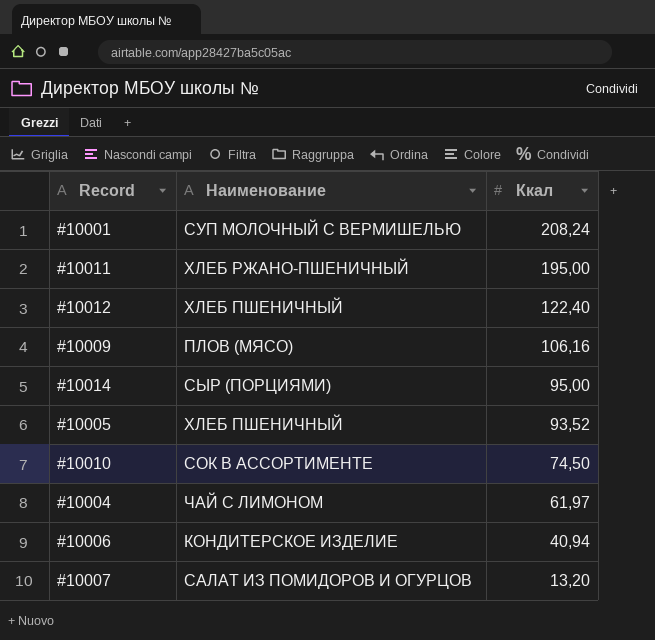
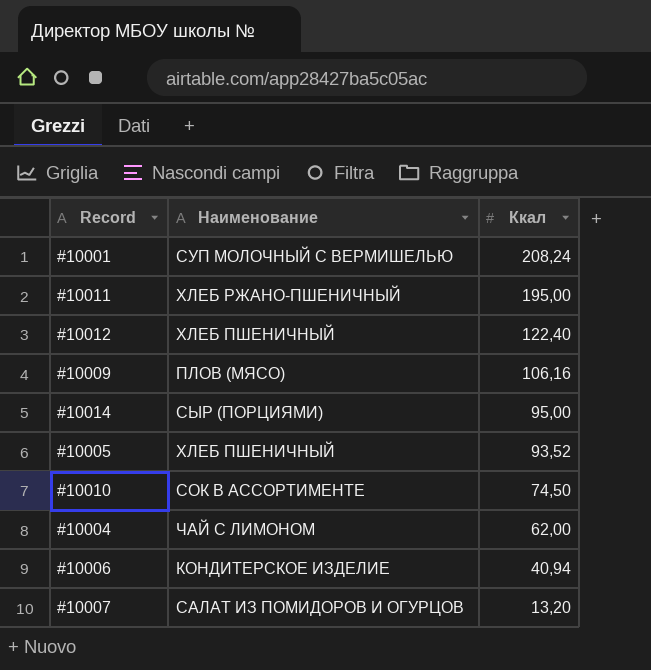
#10004 | Ккал: 61,97 -> 62,00

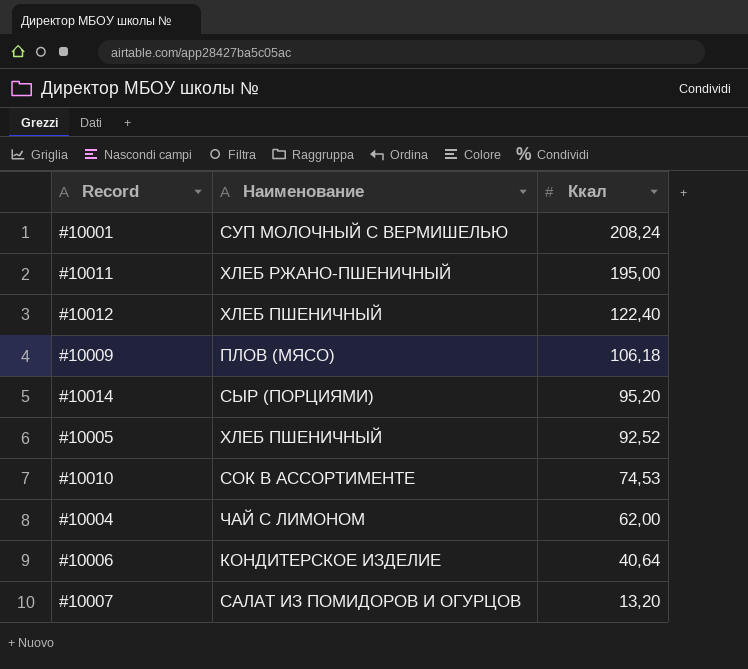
#10009 | Ккал: 106,16 -> 106,18
#10014 | Ккал: 95,00 -> 95,20
#10005 | Ккал: 93,52 -> 92,52
#10010 | Ккал: 74,50 -> 74,53
#10006 | Ккал: 40,94 -> 40,64

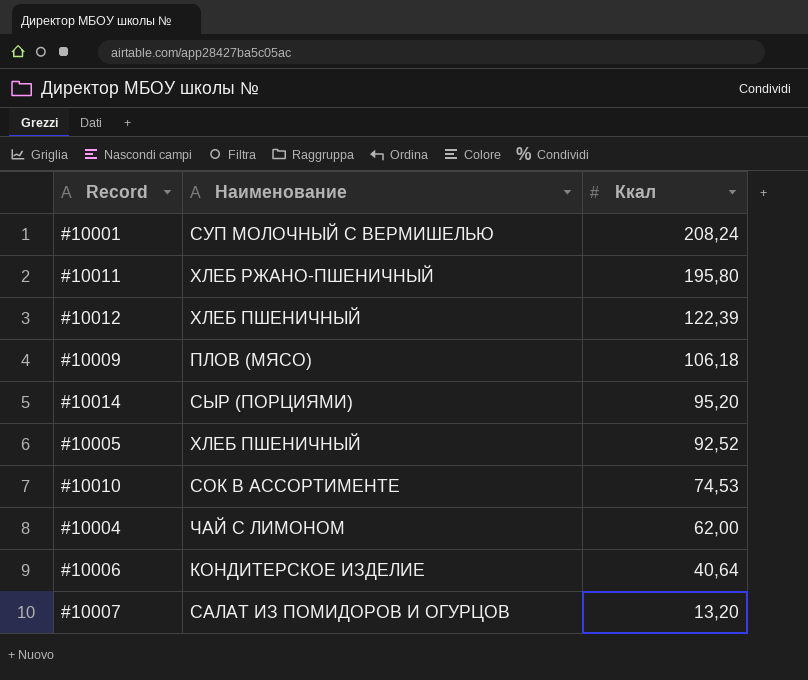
#10011 | Ккал: 195,00 -> 195,80
#10012 | Ккал: 122,40 -> 122,39

